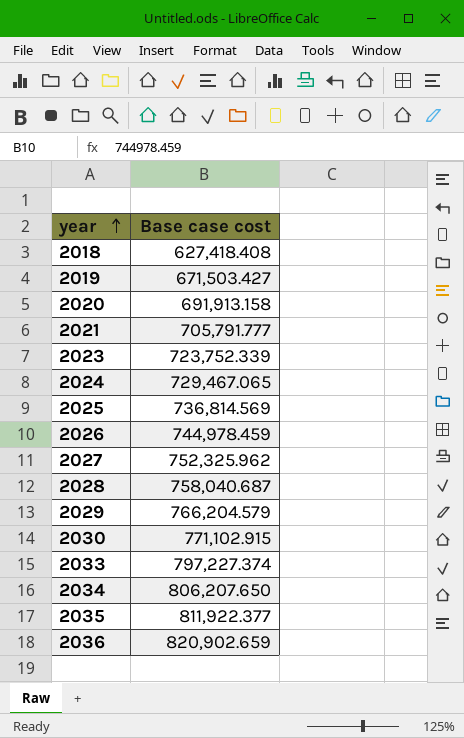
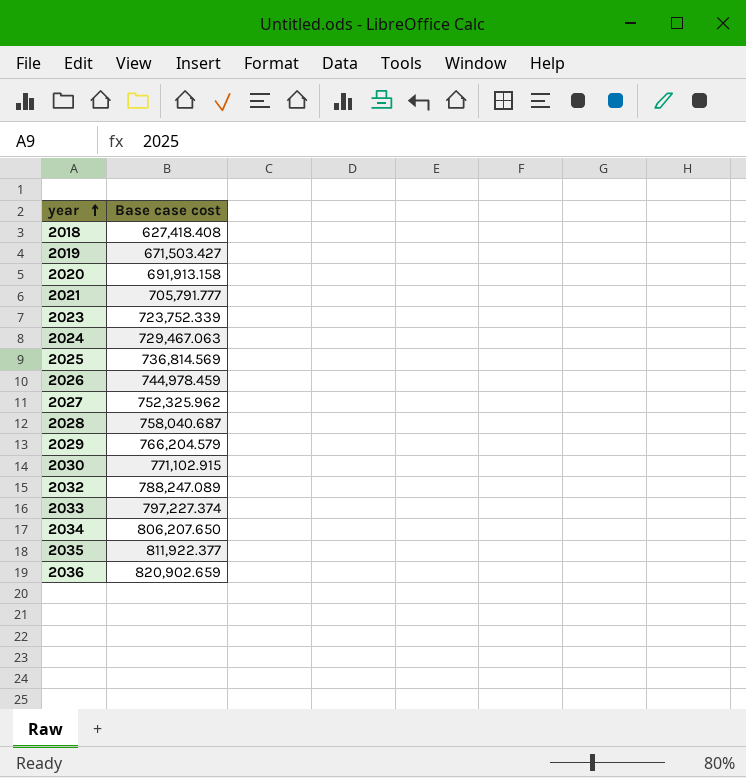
2024 | Base case cost: 729,467.065 -> 729,467.063
row 2032: none -> 788,247.089

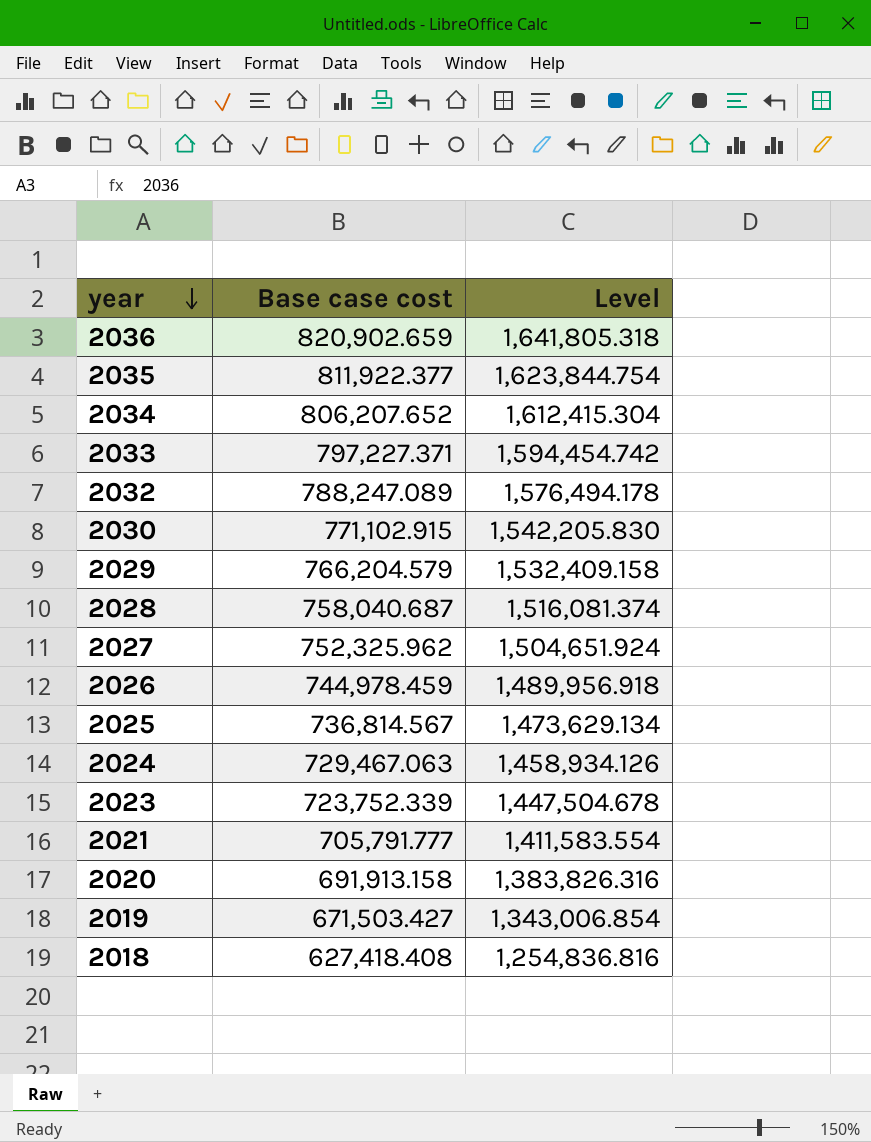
row order: year ascending -> year descending
column Level | formula: none -> [Base case cost] * 2
2034 | Base case cost: 806,207.650 -> 806,207.652
2033 | Base case cost: 797,227.374 -> 797,227.371
2025 | Base case cost: 736,814.569 -> 736,814.567

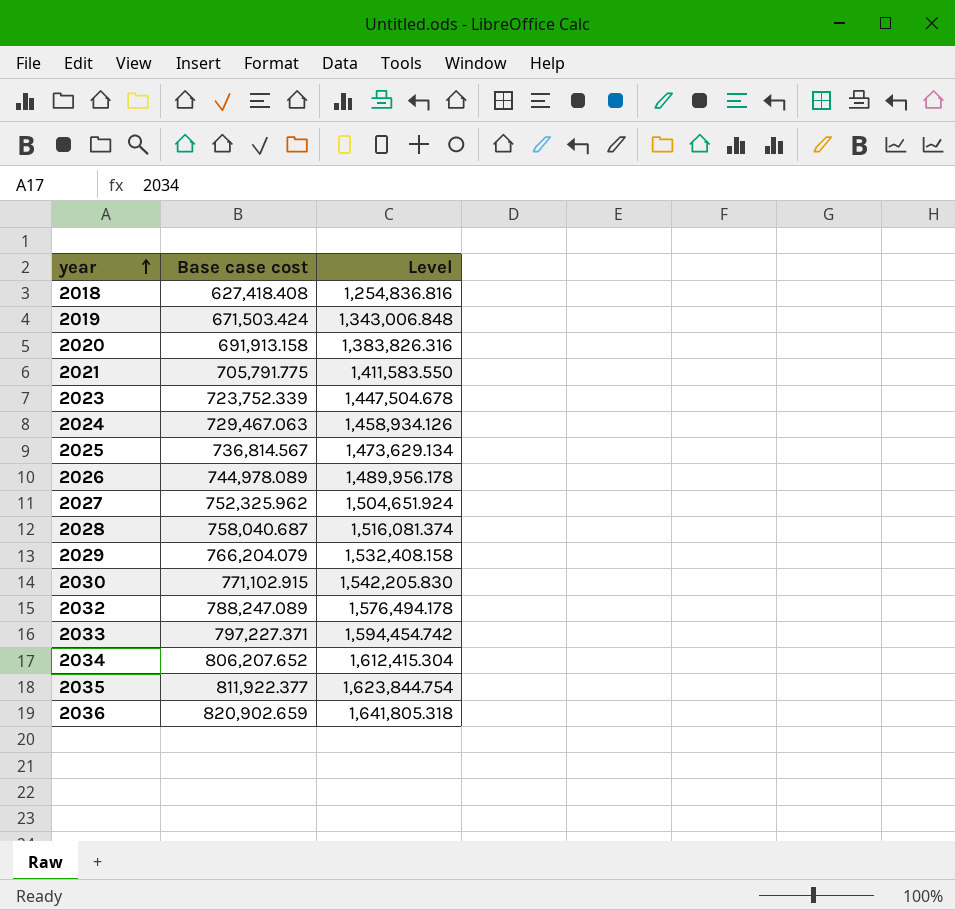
row order: year descending -> year ascending
2019 | Base case cost: 671,503.427 -> 671,503.424
2019 | Level: 1,343,006.854 -> 1,343,006.848
2021 | Base case cost: 705,791.777 -> 705,791.775
2021 | Level: 1,411,583.554 -> 1,411,583.550
2026 | Base case cost: 744,978.459 -> 744,978.089
2026 | Level: 1,489,956.918 -> 1,489,956.178
2029 | Base case cost: 766,204.579 -> 766,204.079
2029 | Level: 1,532,409.158 -> 1,532,408.158

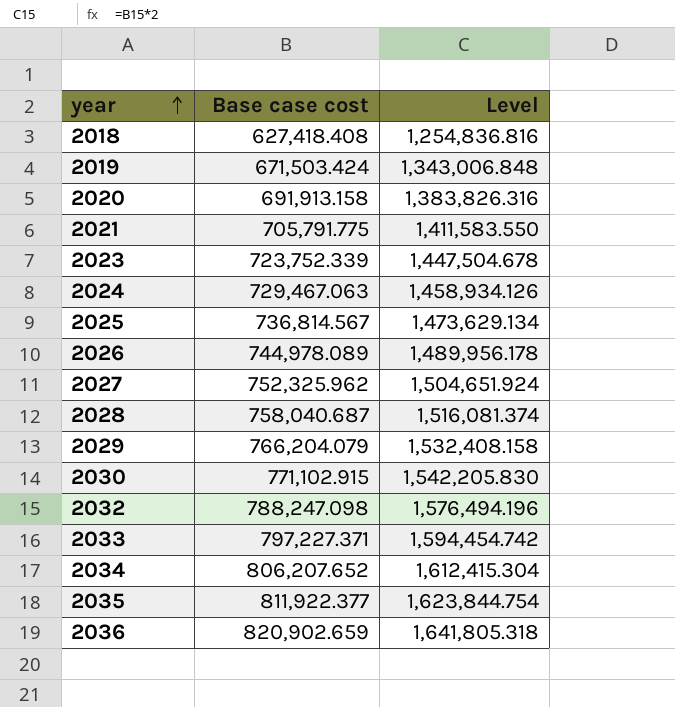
2032 | Base case cost: 788,247.089 -> 788,247.098
2032 | Level: 1,576,494.178 -> 1,576,494.196

